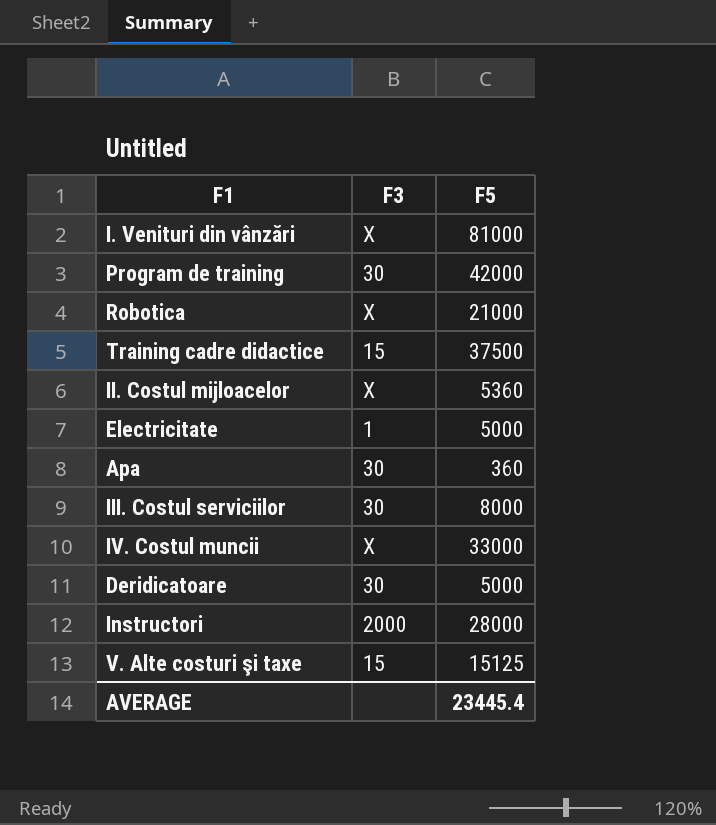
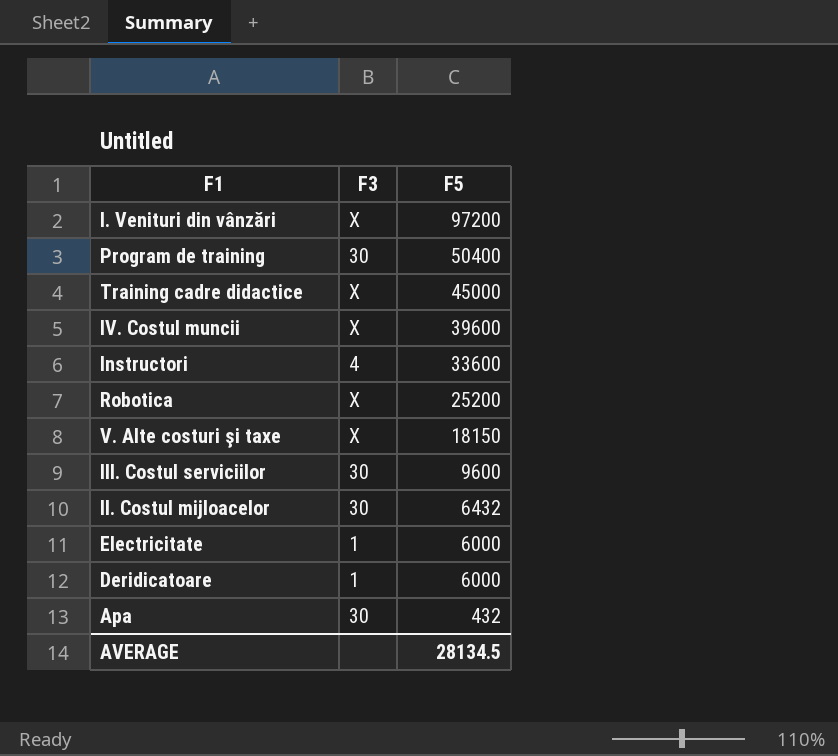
row order: none -> F5 descending
I. Venituri din vânzări | F5: 81000 -> 97200
Program de training | F5: 42000 -> 50400
Training cadre didactice | F3: 15 -> X
Training cadre didactice | F5: 37500 -> 45000
IV. Costul muncii | F5: 33000 -> 39600
Instructori | F3: 2000 -> 4
Instructori | F5: 28000 -> 33600
Robotica | F5: 21000 -> 25200
V. Alte costuri şi taxe | F3: 15 -> X
V. Alte costuri şi taxe | F5: 15125 -> 18150
III. Costul serviciilor | F5: 8000 -> 9600
II. Costul mijloacelor | F3: X -> 30
II. Costul mijloacelor | F5: 5360 -> 6432
Electricitate | F5: 5000 -> 6000
Deridicatoare | F3: 30 -> 1
Deridicatoare | F5: 5000 -> 6000
Apa | F5: 360 -> 432
AVERAGE | F5: 23445.4 -> 28134.5

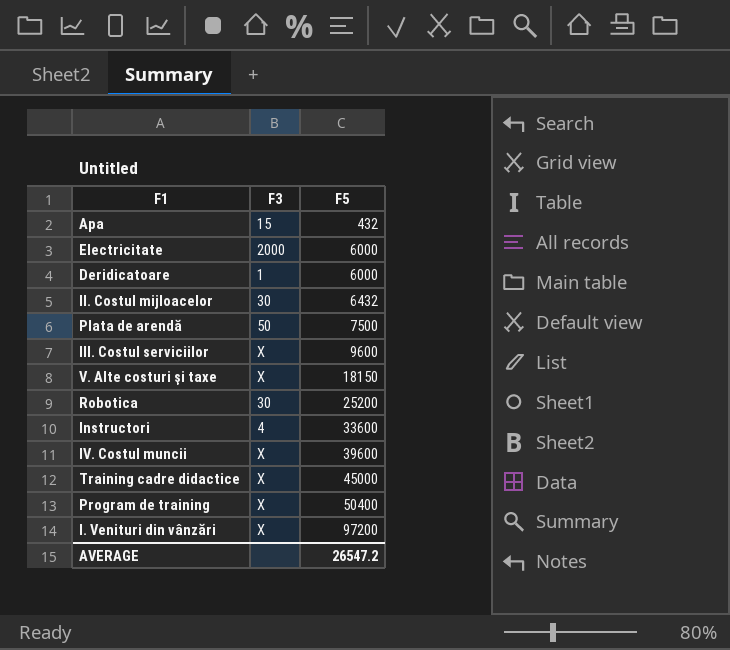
row order: F5 descending -> F5 ascending
Apa | F3: 30 -> 15
Electricitate | F3: 1 -> 2000
row Plata de arendă: none -> 50 | 7500
III. Costul serviciilor | F3: 30 -> X
Robotica | F3: X -> 30
Program de training | F3: 30 -> X
AVERAGE | F5: 28134.5 -> 26547.2

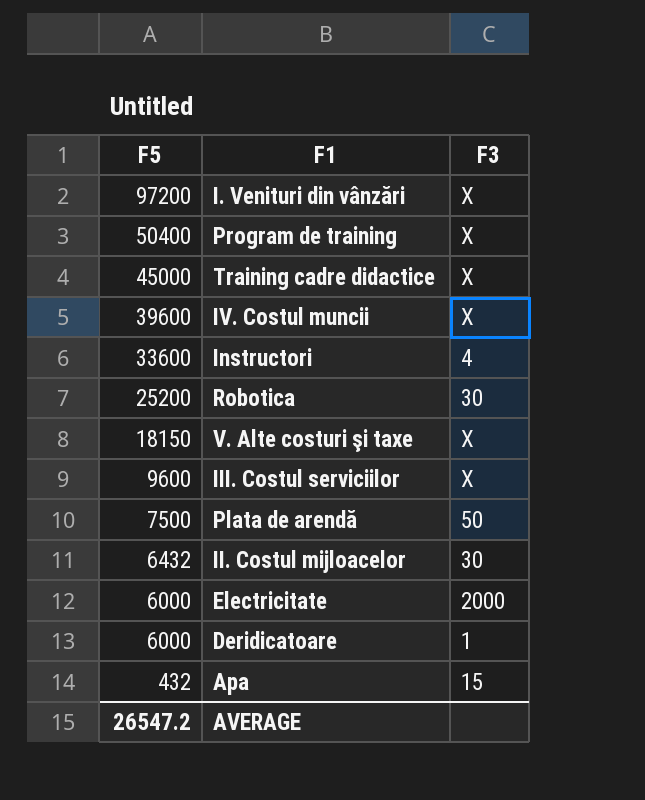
row order: F5 ascending -> F5 descending
column F5 | position: 3 -> 1

